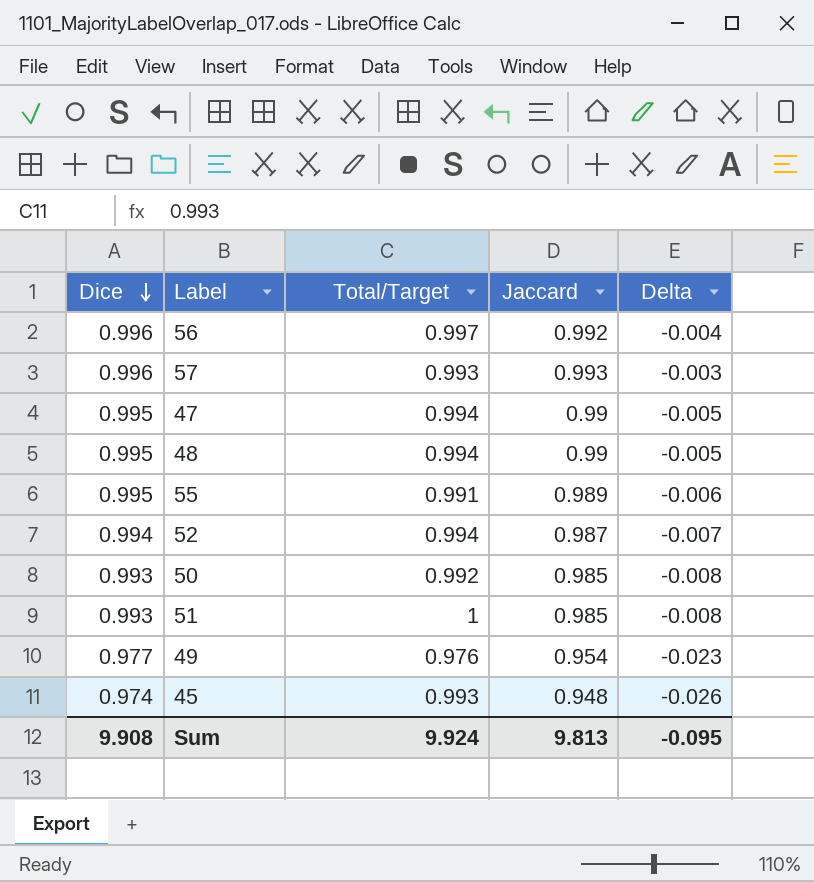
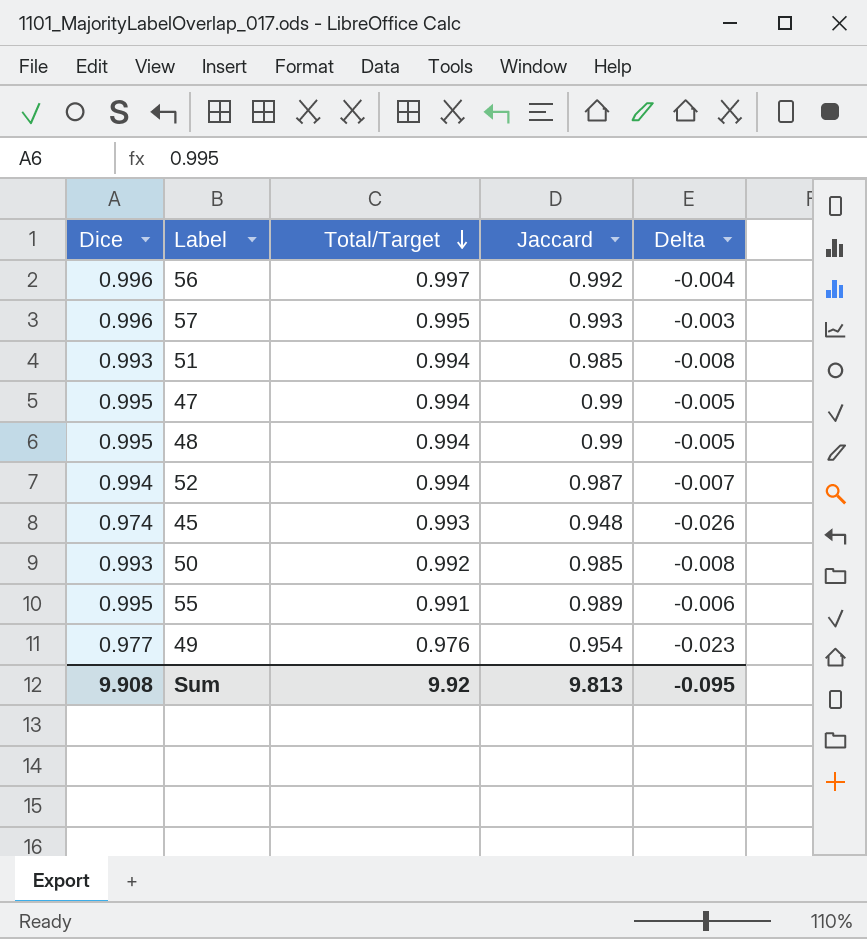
row order: Dice descending -> Total/Target descending
57 | Total/Target: 0.993 -> 0.995
51 | Total/Target: 1 -> 0.994
Sum | Total/Target: 9.924 -> 9.92

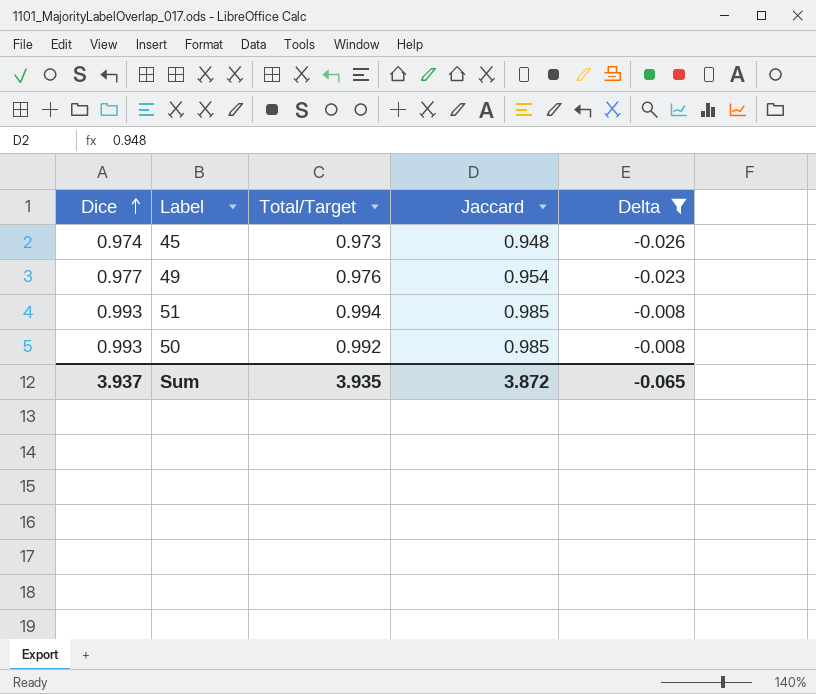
filter: none -> Delta <= -0.008
row order: Total/Target descending -> Dice ascending
45 | Total/Target: 0.993 -> 0.973
Sum | Dice: 9.908 -> 3.937
Sum | Total/Target: 9.92 -> 3.935
Sum | Jaccard: 9.813 -> 3.872
Sum | Delta: -0.095 -> -0.065

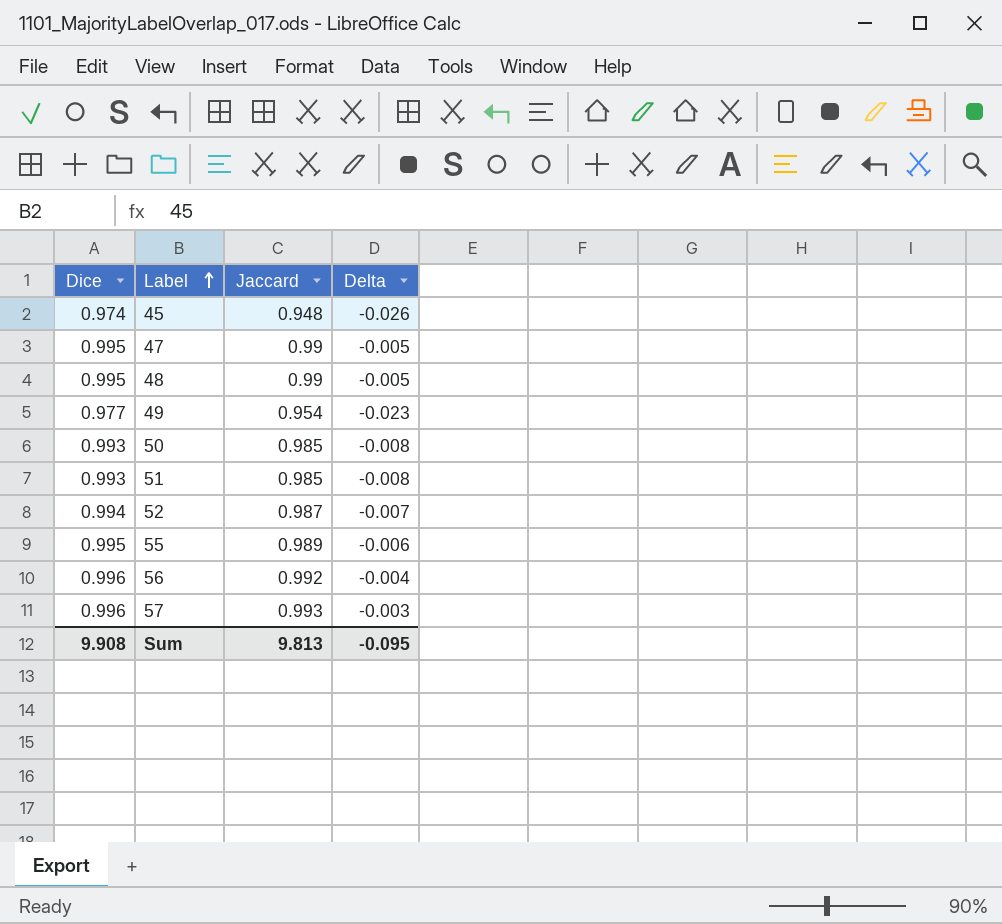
filter: Delta <= -0.008 -> none
row order: Dice ascending -> Label ascending
column Total/Target | position: 3 -> none
Sum | Dice: 3.937 -> 9.908
Sum | Jaccard: 3.872 -> 9.813
Sum | Delta: -0.065 -> -0.095

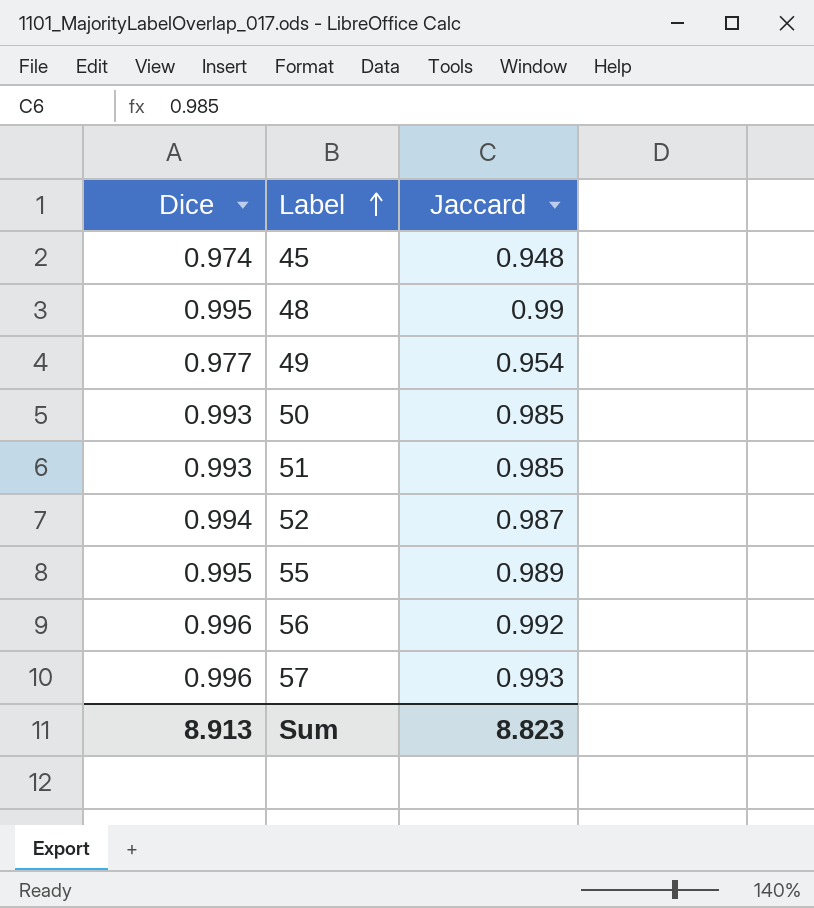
column Delta | formula: [Jaccard] - [Dice] -> none
row 47: 0.995 | 0.99 | -0.005 -> none
Sum | Dice: 9.908 -> 8.913
Sum | Jaccard: 9.813 -> 8.823

